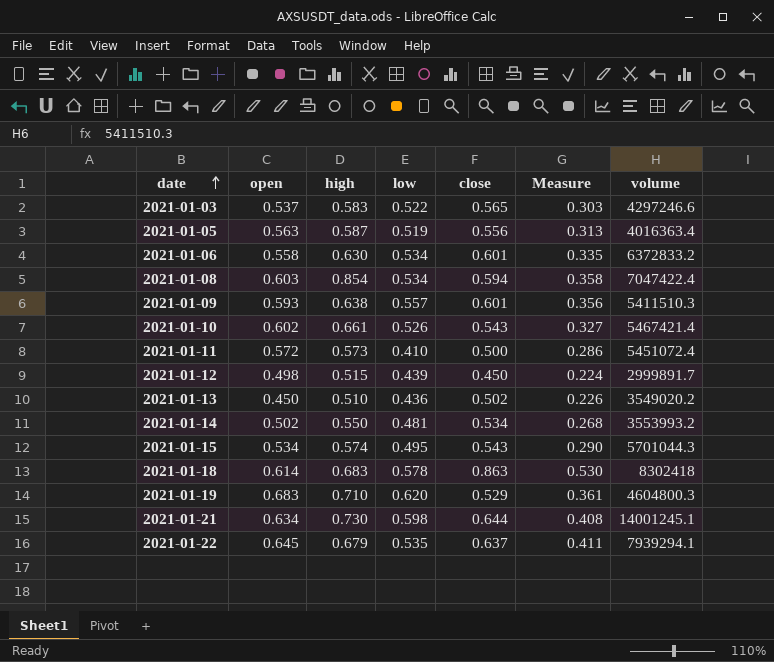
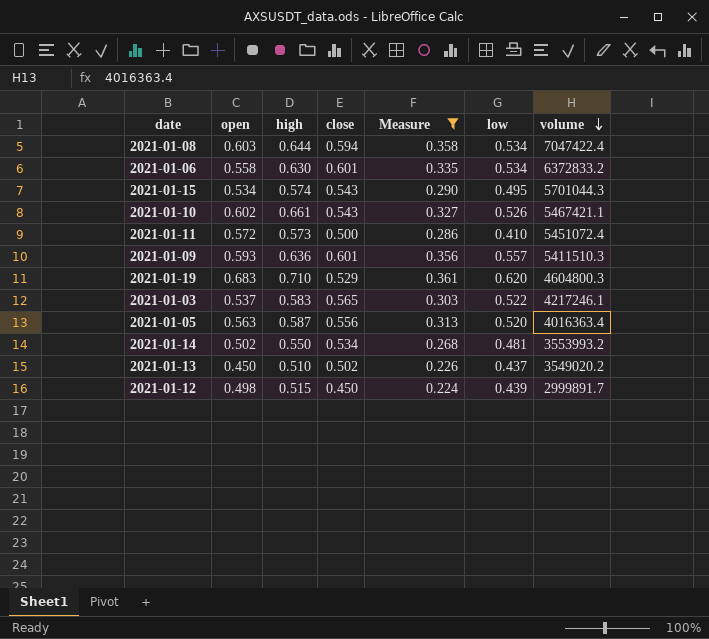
filter: none -> Measure <= 0.361
row order: date ascending -> volume descending
column low | position: 4 -> 6
2021-01-08 | high: 0.854 -> 0.644
2021-01-10 | volume: 5467421.4 -> 5467421.1
2021-01-09 | high: 0.638 -> 0.636
2021-01-03 | volume: 4297246.6 -> 4217246.1
2021-01-05 | low: 0.519 -> 0.520
2021-01-13 | low: 0.436 -> 0.437

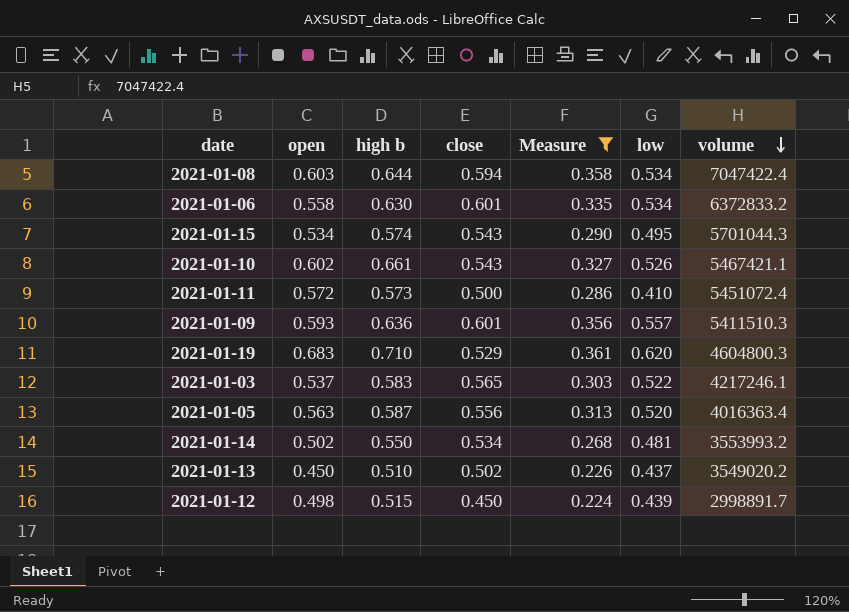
column name: high -> high b
2021-01-12 | volume: 2999891.7 -> 2998891.7

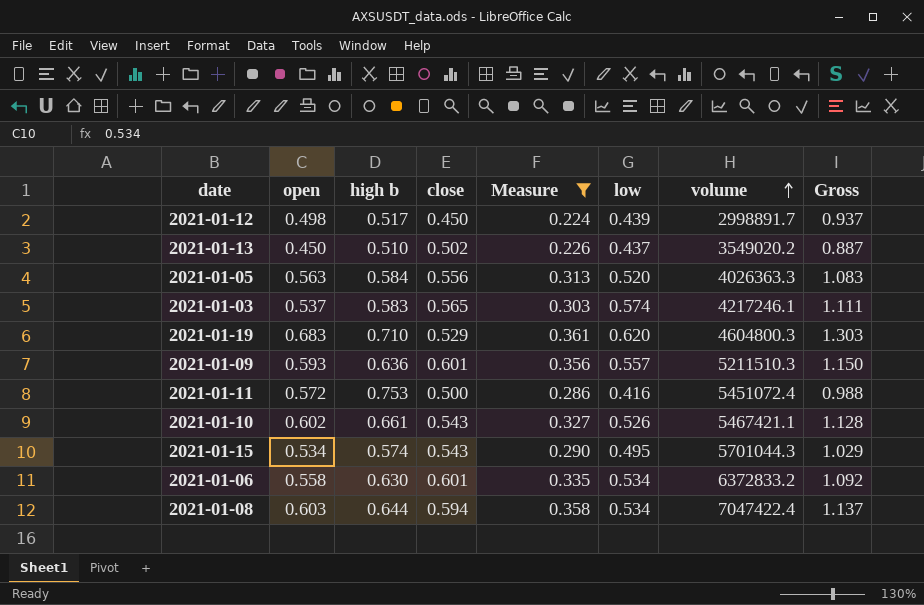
row order: volume descending -> volume ascending
column Gross | formula: none -> [open] + [low]
row 2021-01-14: 0.502 | 0.550 | 0.534 | 0.268 | 0.481 | 3553993.2 -> none
2021-01-12 | high b: 0.515 -> 0.517
2021-01-05 | high b: 0.587 -> 0.584
2021-01-05 | volume: 4016363.4 -> 4026363.3
2021-01-03 | low: 0.522 -> 0.574
2021-01-09 | volume: 5411510.3 -> 5211510.3
2021-01-11 | high b: 0.573 -> 0.753
2021-01-11 | low: 0.410 -> 0.416

